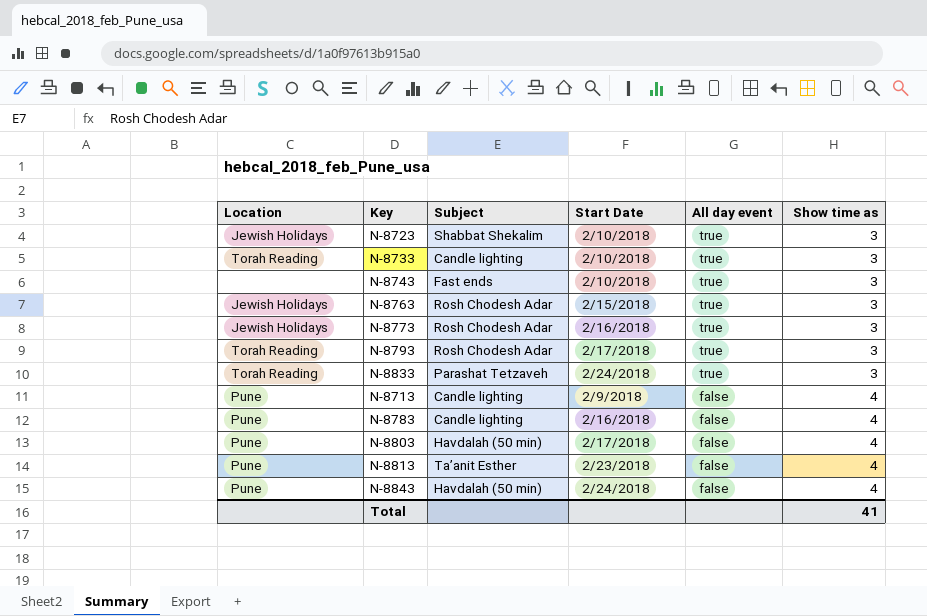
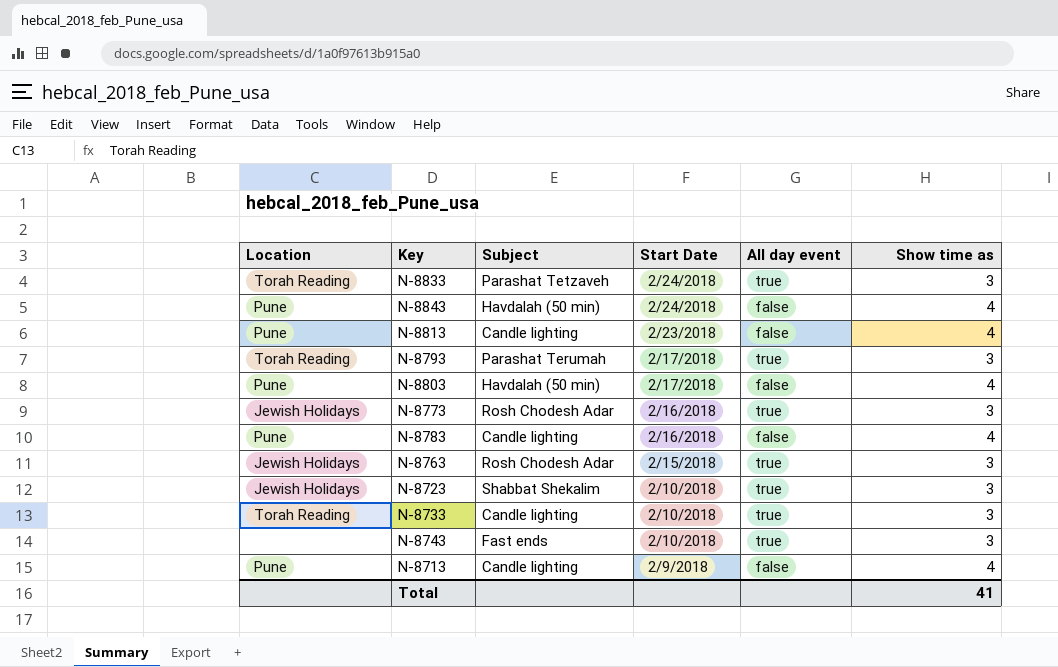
row order: All day event descending -> Start Date descending
N-8813 | Subject: Ta’anit Esther -> Candle lighting
N-8793 | Subject: Rosh Chodesh Adar -> Parashat Terumah

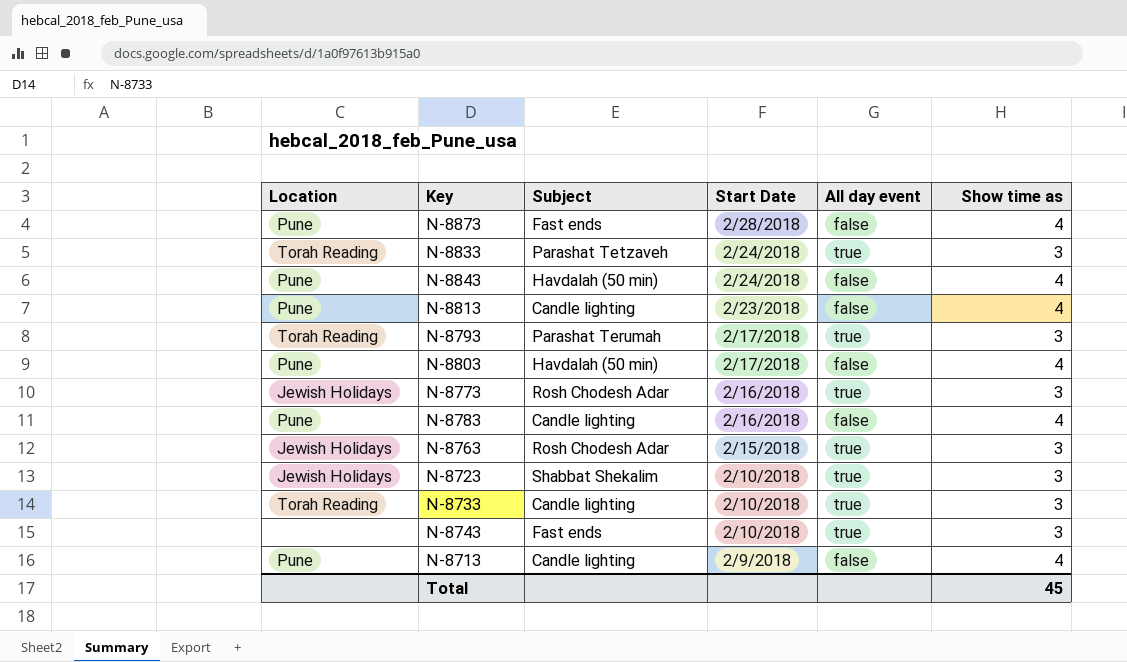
row N-8873: none -> Pune | Fast ends | 2/28/2018 | false | 4
Total | Show time as: 41 -> 45

